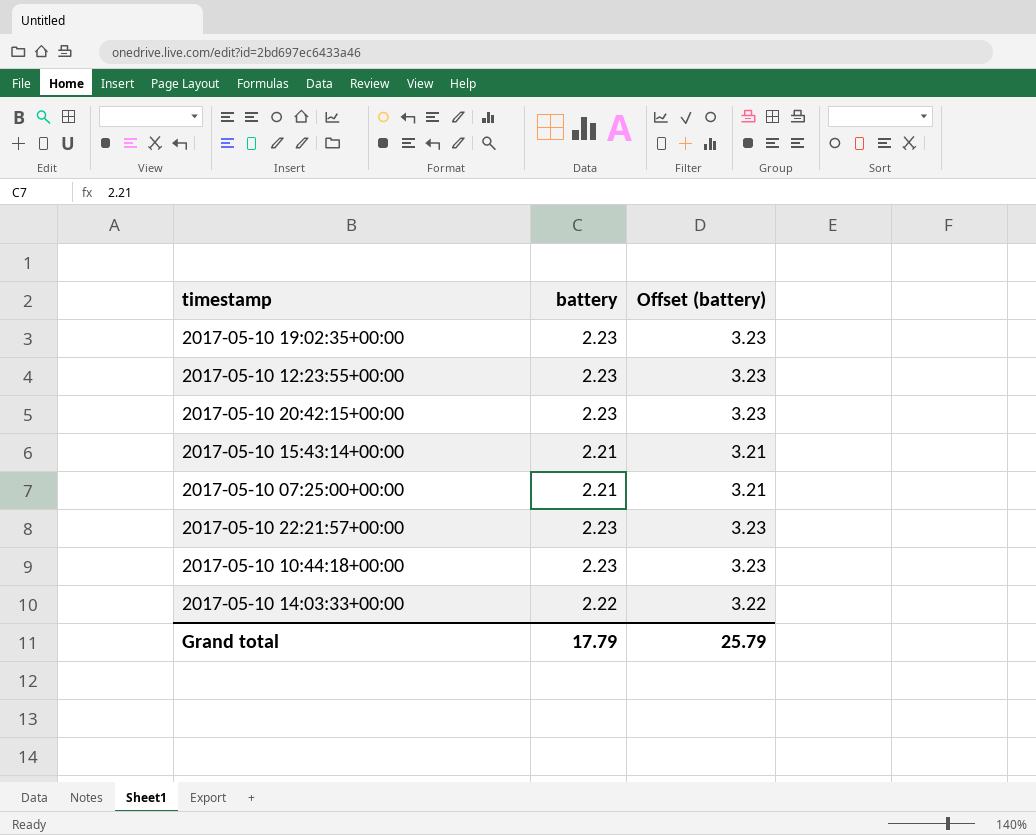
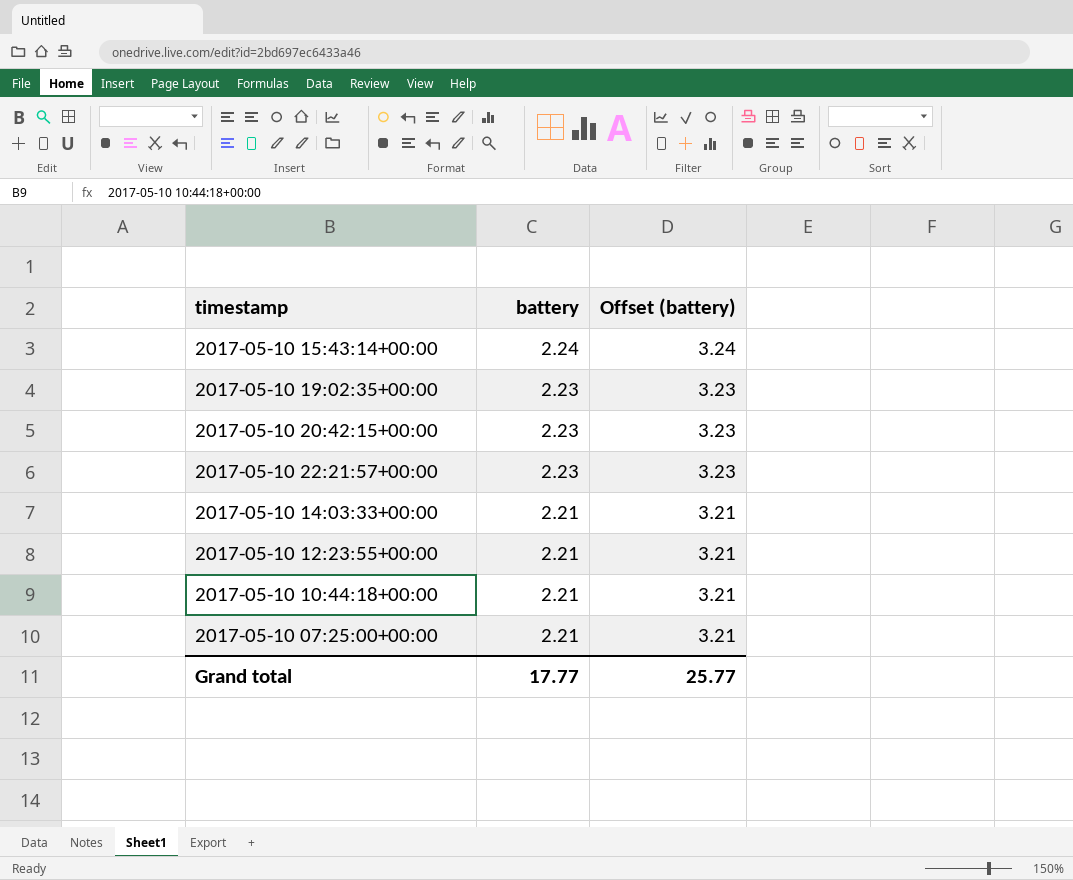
row order: none -> battery descending
2017-05-10 15:43:14+00:00 | battery: 2.21 -> 2.24
2017-05-10 15:43:14+00:00 | Offset (battery): 3.21 -> 3.24
2017-05-10 14:03:33+00:00 | battery: 2.22 -> 2.21
2017-05-10 14:03:33+00:00 | Offset (battery): 3.22 -> 3.21
2017-05-10 12:23:55+00:00 | battery: 2.23 -> 2.21
2017-05-10 12:23:55+00:00 | Offset (battery): 3.23 -> 3.21
2017-05-10 10:44:18+00:00 | battery: 2.23 -> 2.21
2017-05-10 10:44:18+00:00 | Offset (battery): 3.23 -> 3.21
Grand total | battery: 17.79 -> 17.77
Grand total | Offset (battery): 25.79 -> 25.77

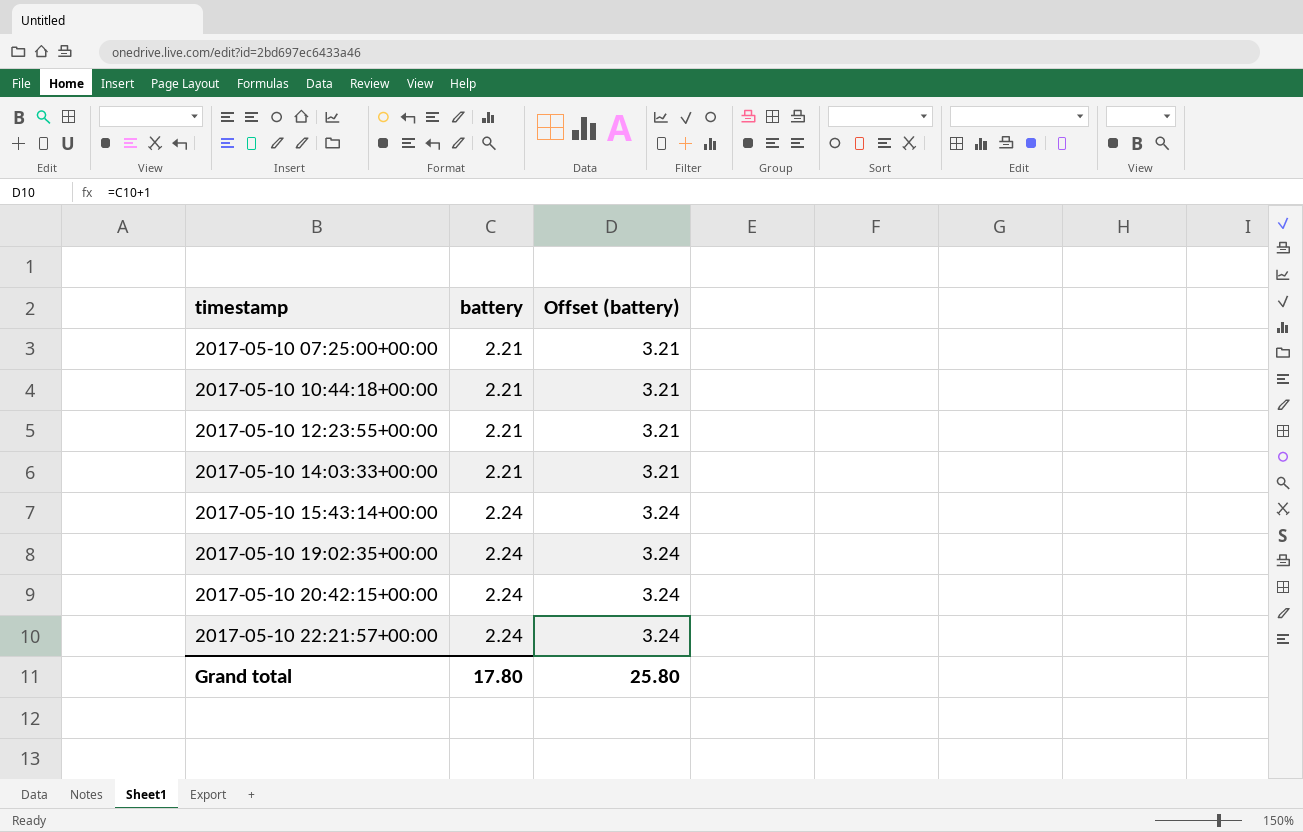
row order: battery descending -> timestamp ascending
2017-05-10 19:02:35+00:00 | battery: 2.23 -> 2.24
2017-05-10 19:02:35+00:00 | Offset (battery): 3.23 -> 3.24
2017-05-10 20:42:15+00:00 | battery: 2.23 -> 2.24
2017-05-10 20:42:15+00:00 | Offset (battery): 3.23 -> 3.24
2017-05-10 22:21:57+00:00 | battery: 2.23 -> 2.24
2017-05-10 22:21:57+00:00 | Offset (battery): 3.23 -> 3.24
Grand total | battery: 17.77 -> 17.80
Grand total | Offset (battery): 25.77 -> 25.80

